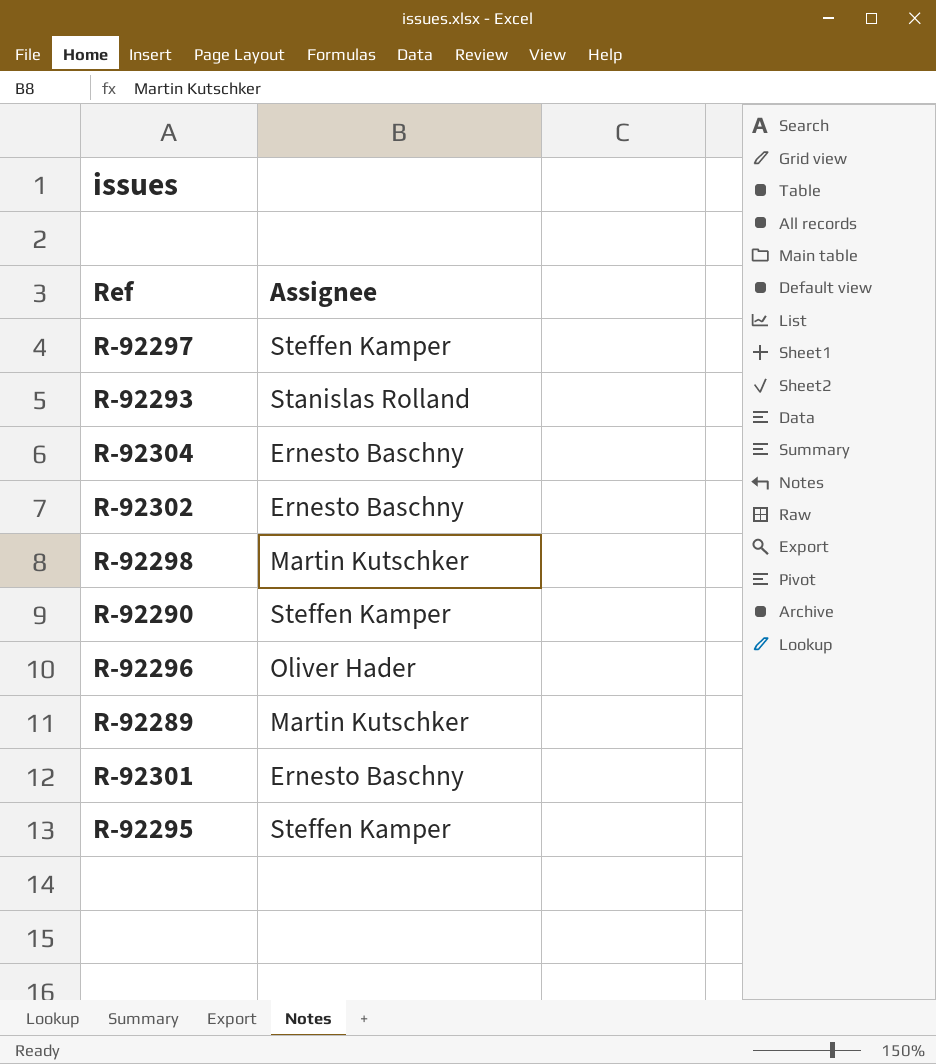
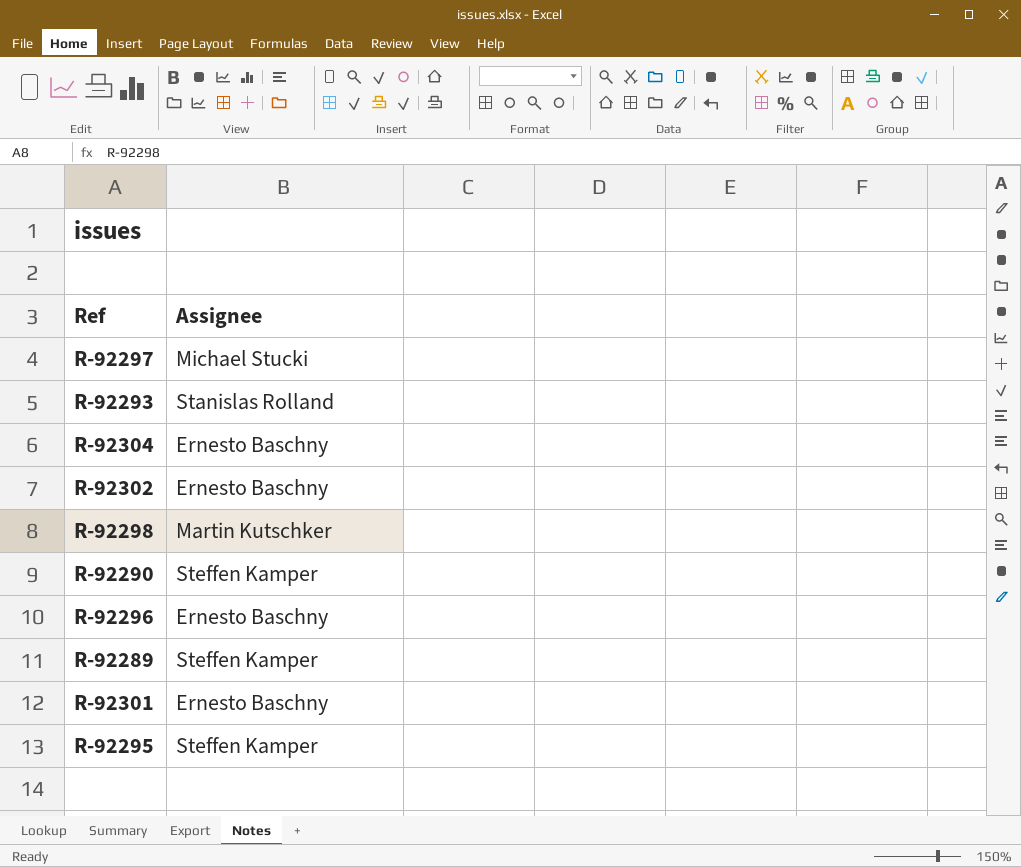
R-92297 | Assignee: Steffen Kamper -> Michael Stucki
R-92296 | Assignee: Oliver Hader -> Ernesto Baschny
R-92289 | Assignee: Martin Kutschker -> Steffen Kamper

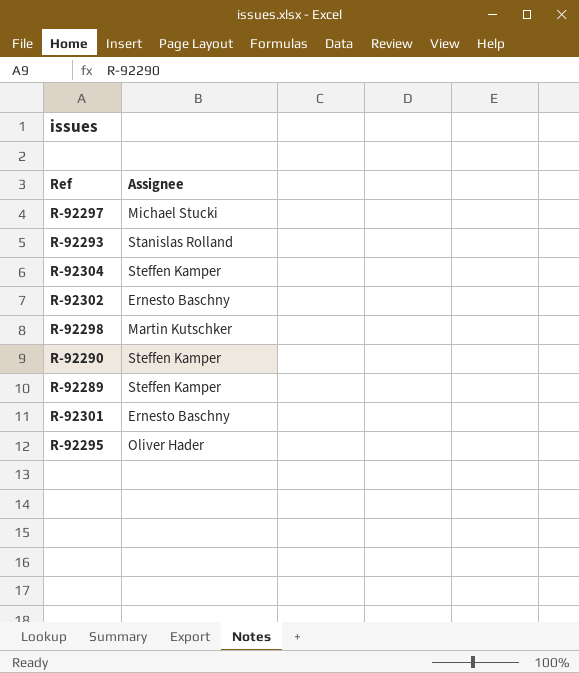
row R-92296: Ernesto Baschny -> none
R-92304 | Assignee: Ernesto Baschny -> Steffen Kamper
R-92295 | Assignee: Steffen Kamper -> Oliver Hader

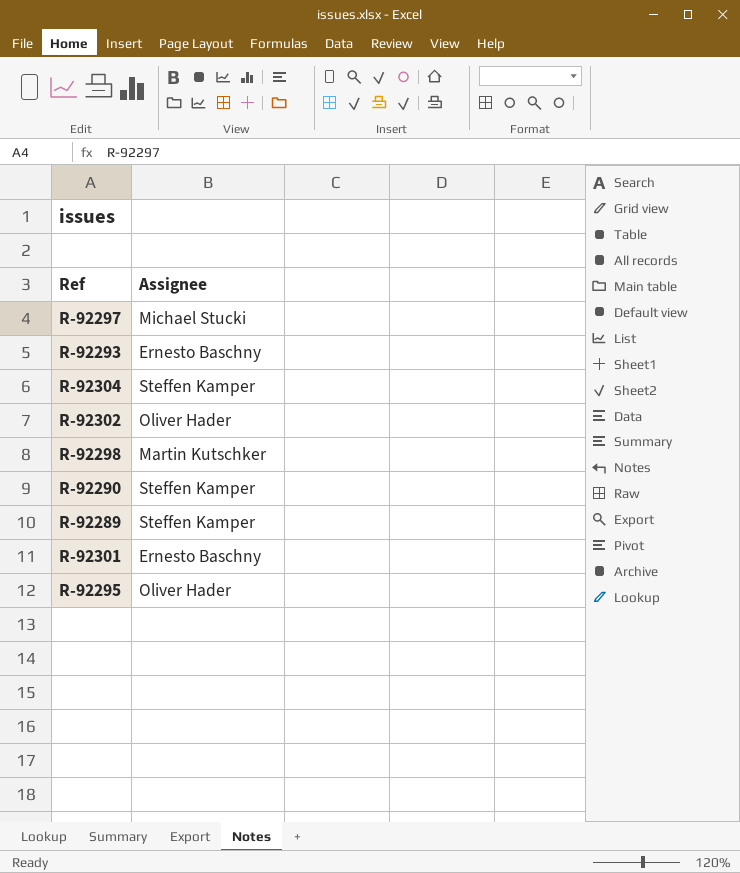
R-92293 | Assignee: Stanislas Rolland -> Ernesto Baschny
R-92302 | Assignee: Ernesto Baschny -> Oliver Hader

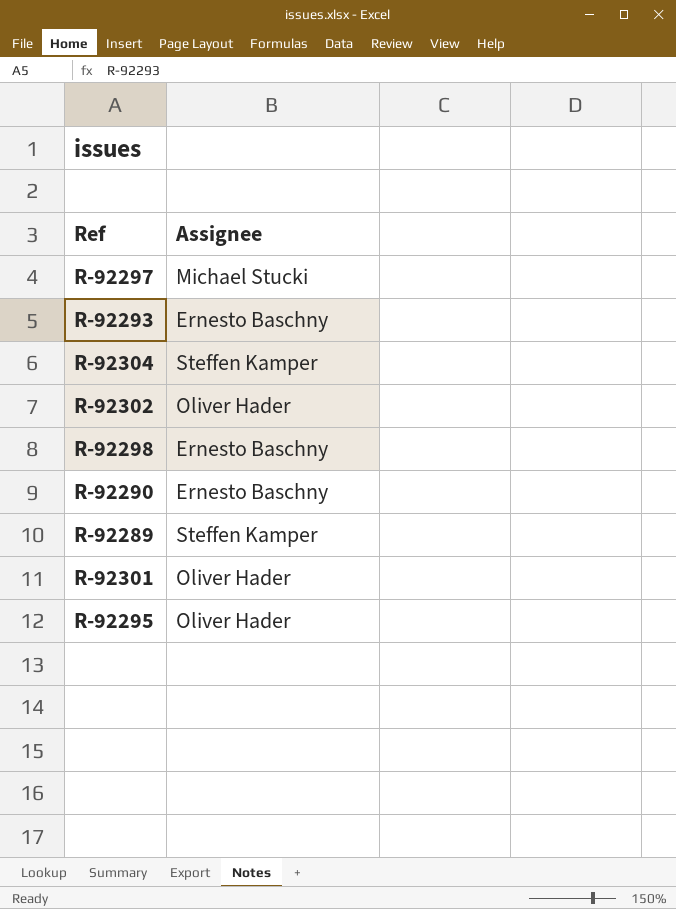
R-92298 | Assignee: Martin Kutschker -> Ernesto Baschny
R-92290 | Assignee: Steffen Kamper -> Ernesto Baschny
R-92301 | Assignee: Ernesto Baschny -> Oliver Hader

